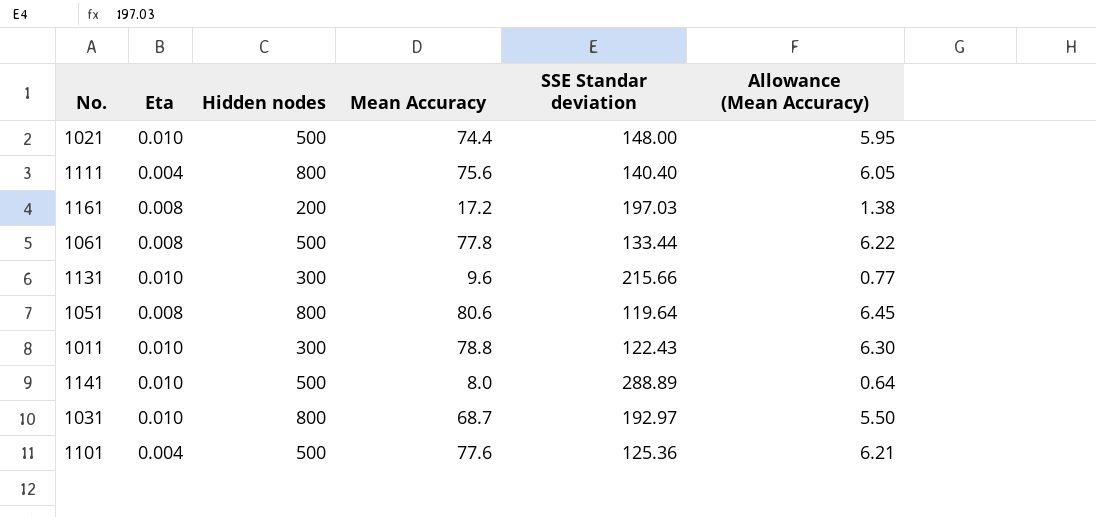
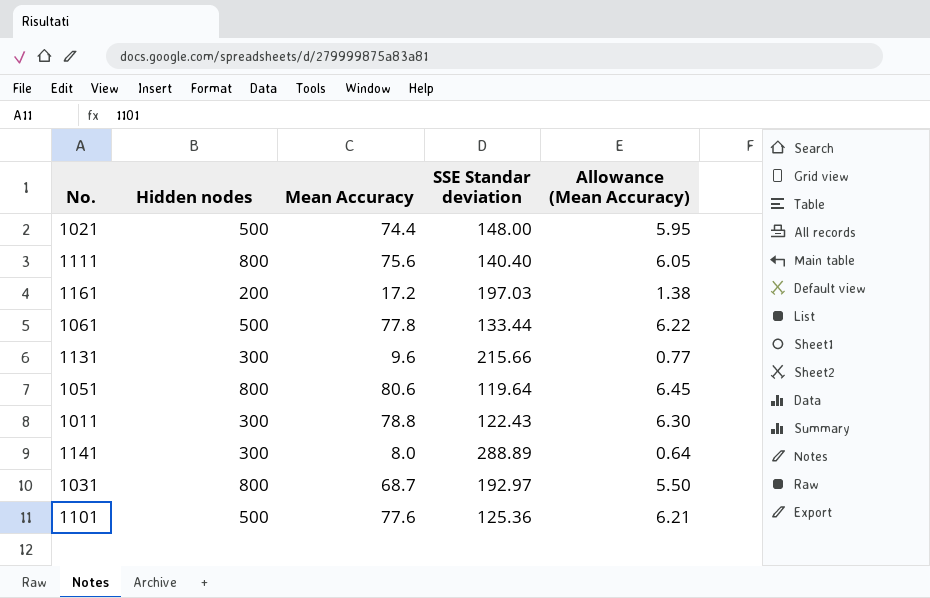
column Eta | position: 2 -> none
1141 | Hidden nodes: 500 -> 300

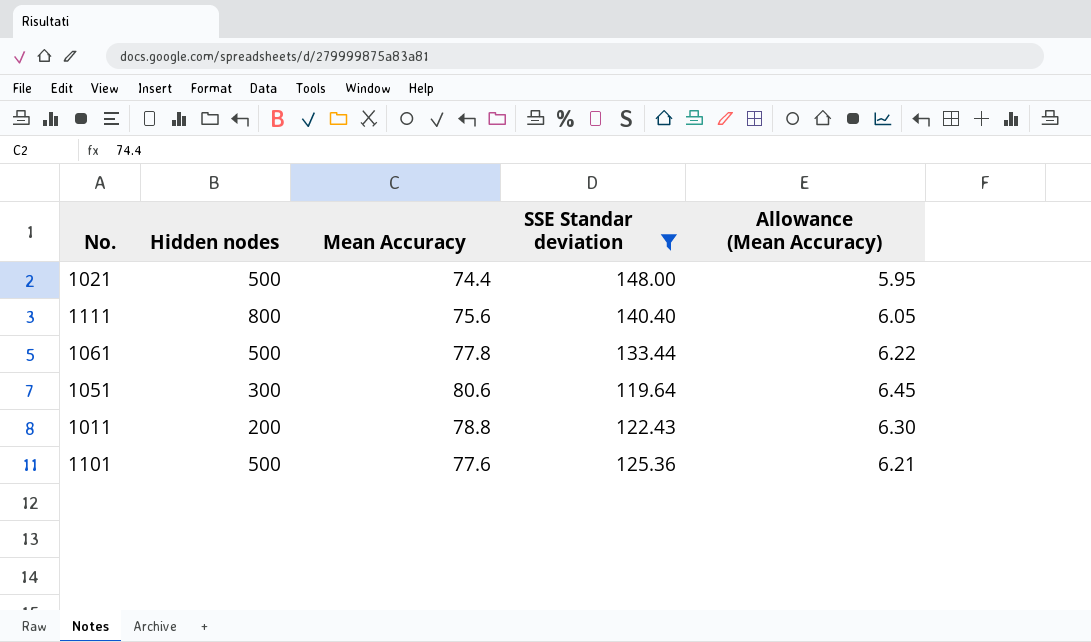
filter: none -> SSE Standar deviation <= 148.00
1051 | Hidden nodes: 800 -> 300
1011 | Hidden nodes: 300 -> 200

